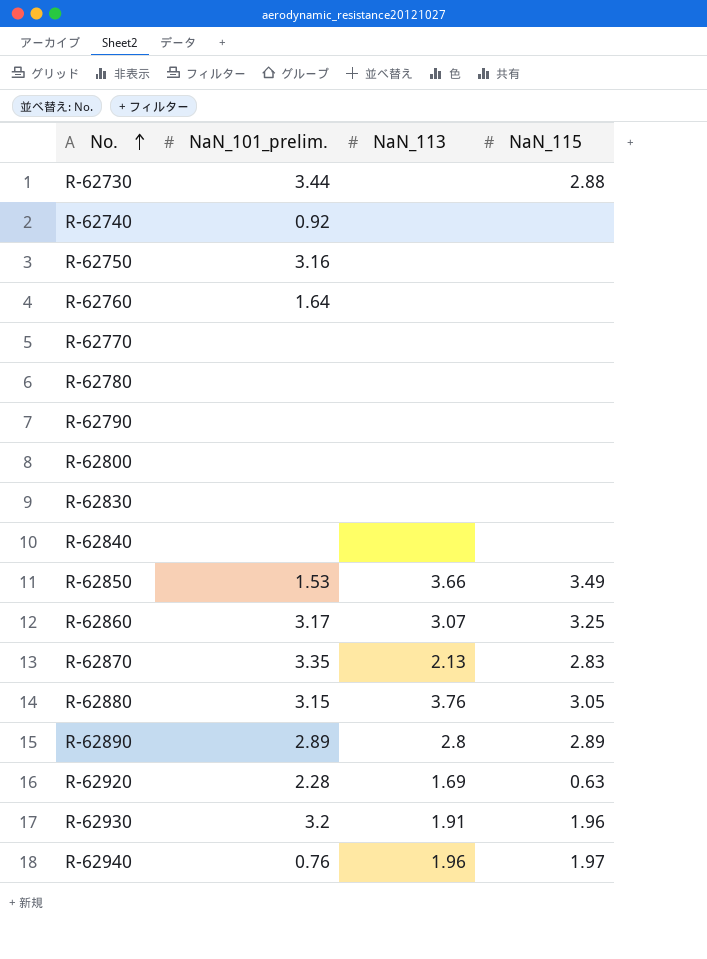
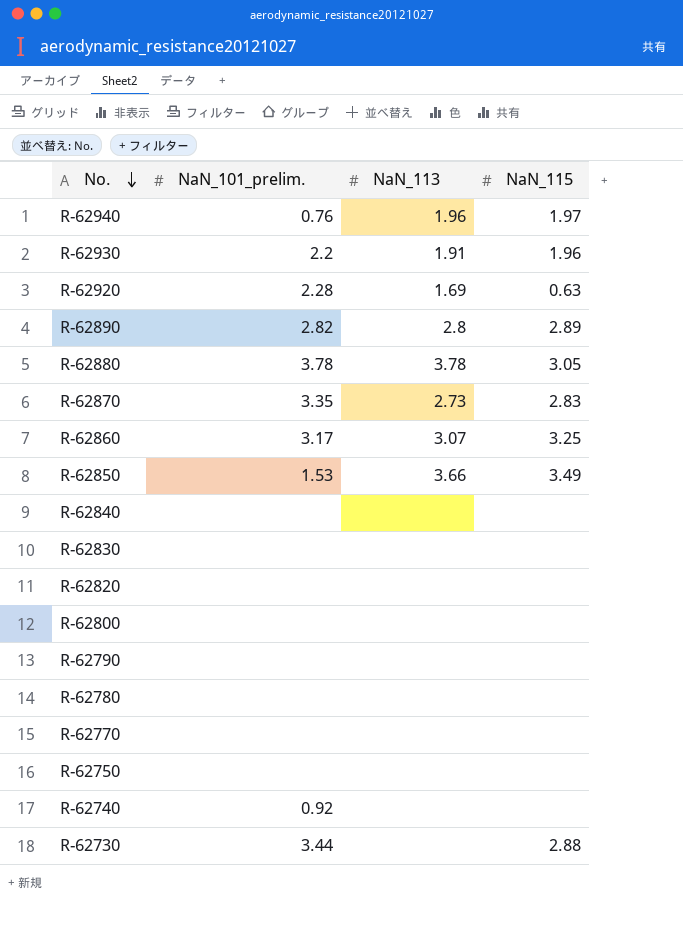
row order: No. ascending -> No. descending
row R-62760: 1.64 | none | none -> none
R-62930 | NaN_101_prelim.: 3.2 -> 2.2
R-62890 | NaN_101_prelim.: 2.89 -> 2.82
R-62880 | NaN_101_prelim.: 3.15 -> 3.78
R-62880 | NaN_113: 3.76 -> 3.78
R-62870 | NaN_113: 2.13 -> 2.73
row R-62820: none -> none | none | none
R-62750 | NaN_101_prelim.: 3.16 -> none

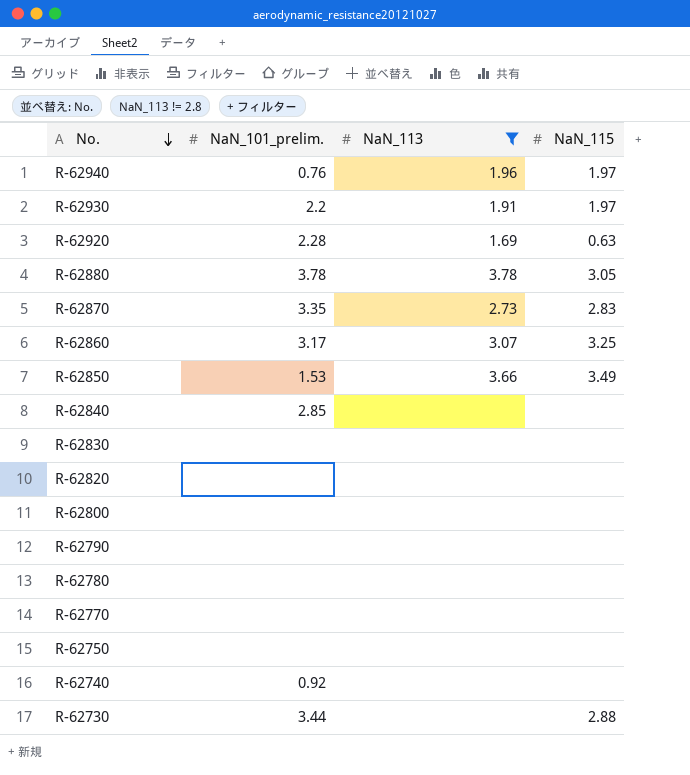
filter: none -> NaN_113 != 2.8
R-62930 | NaN_115: 1.96 -> 1.97
R-62840 | NaN_101_prelim.: none -> 2.85

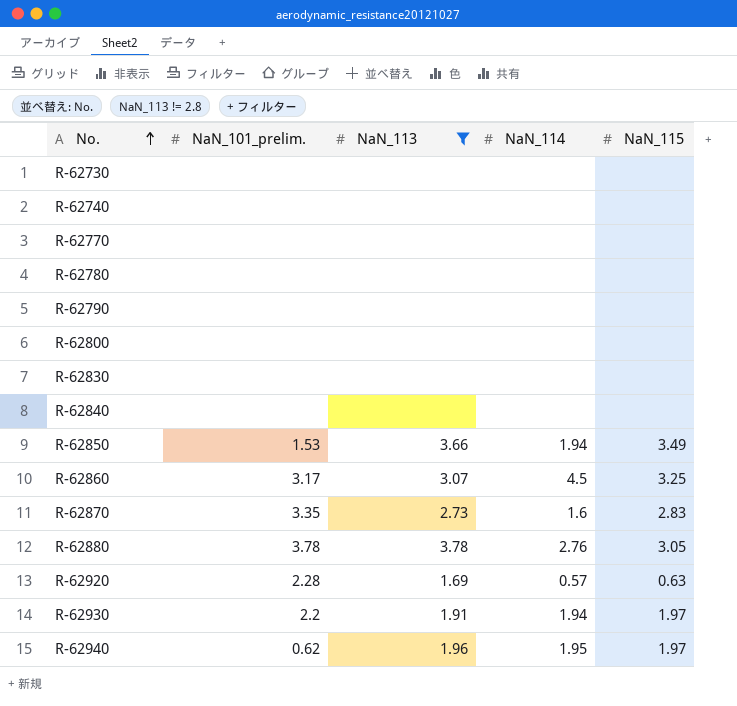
row order: No. descending -> No. ascending
column NaN_114 | position: none -> 4
row R-62820: none | none | none -> none
row R-62750: none | none | none -> none
R-62730 | NaN_101_prelim.: 3.44 -> none
R-62730 | NaN_115: 2.88 -> none
R-62740 | NaN_101_prelim.: 0.92 -> none
R-62840 | NaN_101_prelim.: 2.85 -> none
R-62940 | NaN_101_prelim.: 0.76 -> 0.62

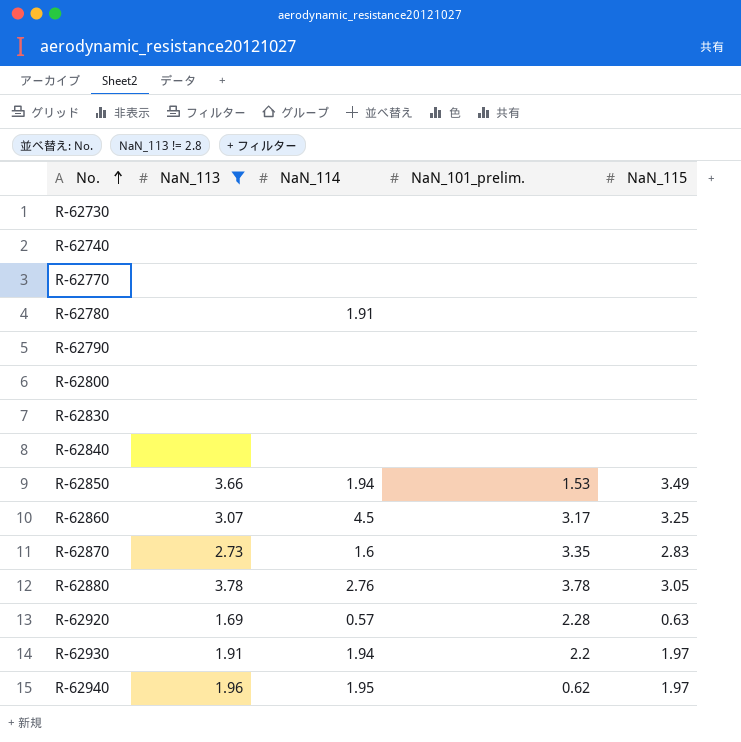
column NaN_101_prelim. | position: 2 -> 4
R-62780 | NaN_114: none -> 1.91

